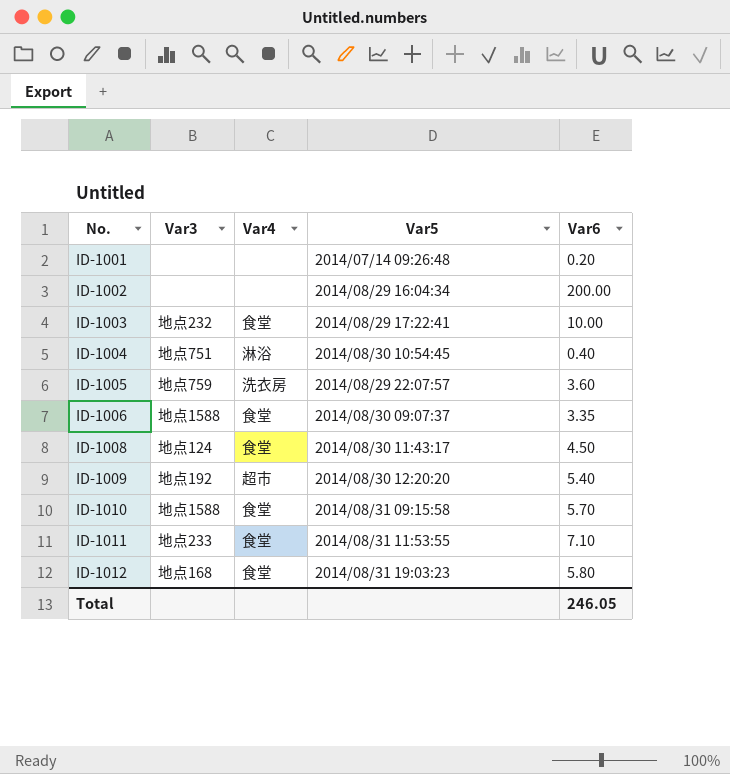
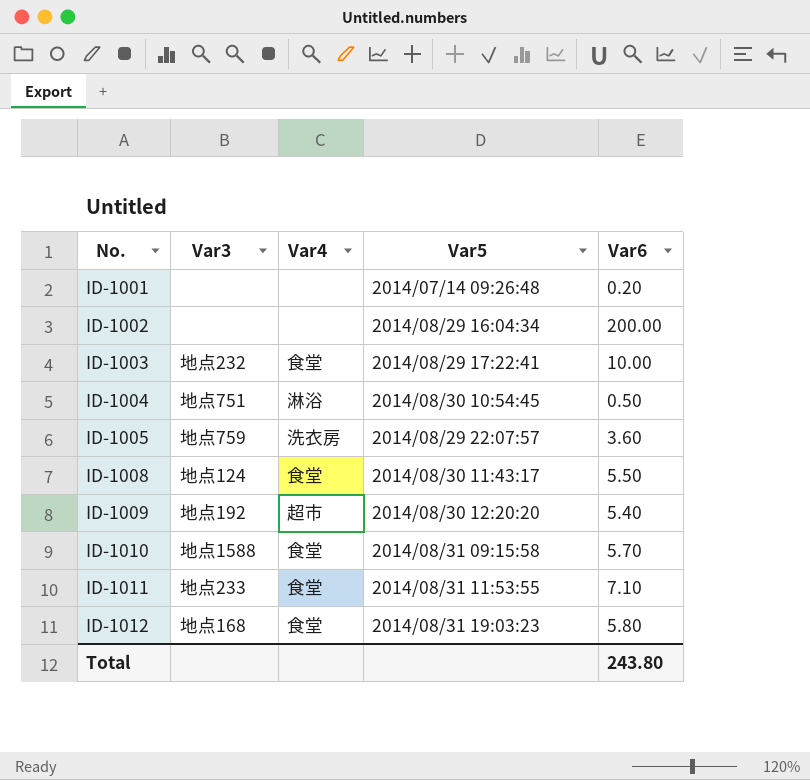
row ID-1006: 地点1588 | 食堂 | 2014/08/30 09:07:37 | 3.35 -> none
ID-1004 | Var6: 0.40 -> 0.50
ID-1008 | Var6: 4.50 -> 5.50
Total | Var6: 246.05 -> 243.80

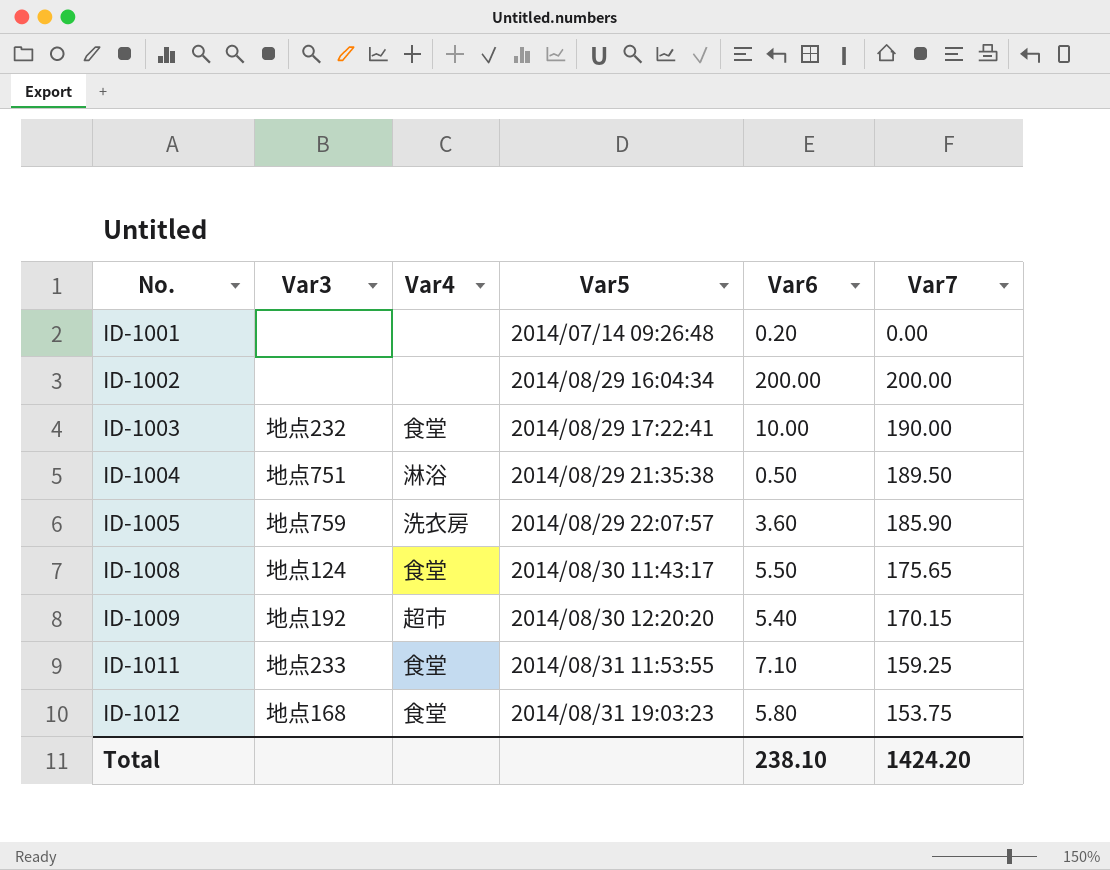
column Var7 | position: none -> 6
row ID-1010: 地点1588 | 食堂 | 2014/08/31 09:15:58 | 5.70 -> none
ID-1004 | Var5: 2014/08/30 10:54:45 -> 2014/08/29 21:35:38
Total | Var6: 243.80 -> 238.10

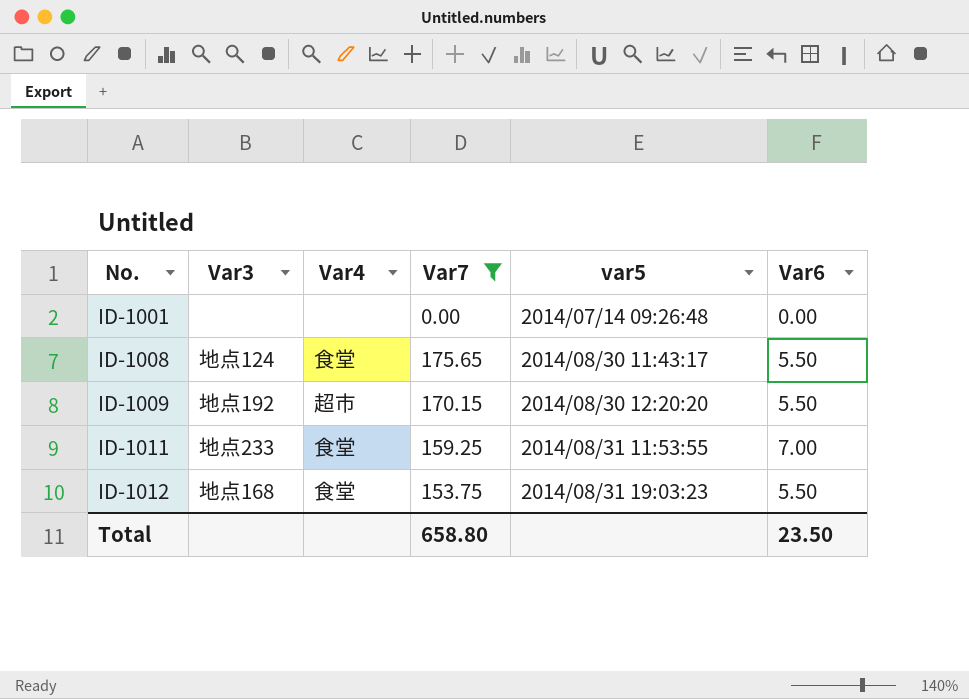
filter: none -> Var7 <= 175.65
column Var7 | position: 6 -> 4
column name: Var5 -> var5
ID-1001 | Var6: 0.20 -> 0.00
ID-1009 | Var6: 5.40 -> 5.50
ID-1011 | Var6: 7.10 -> 7.00
ID-1012 | Var6: 5.80 -> 5.50
Total | Var7: 1424.20 -> 658.80
Total | Var6: 238.10 -> 23.50

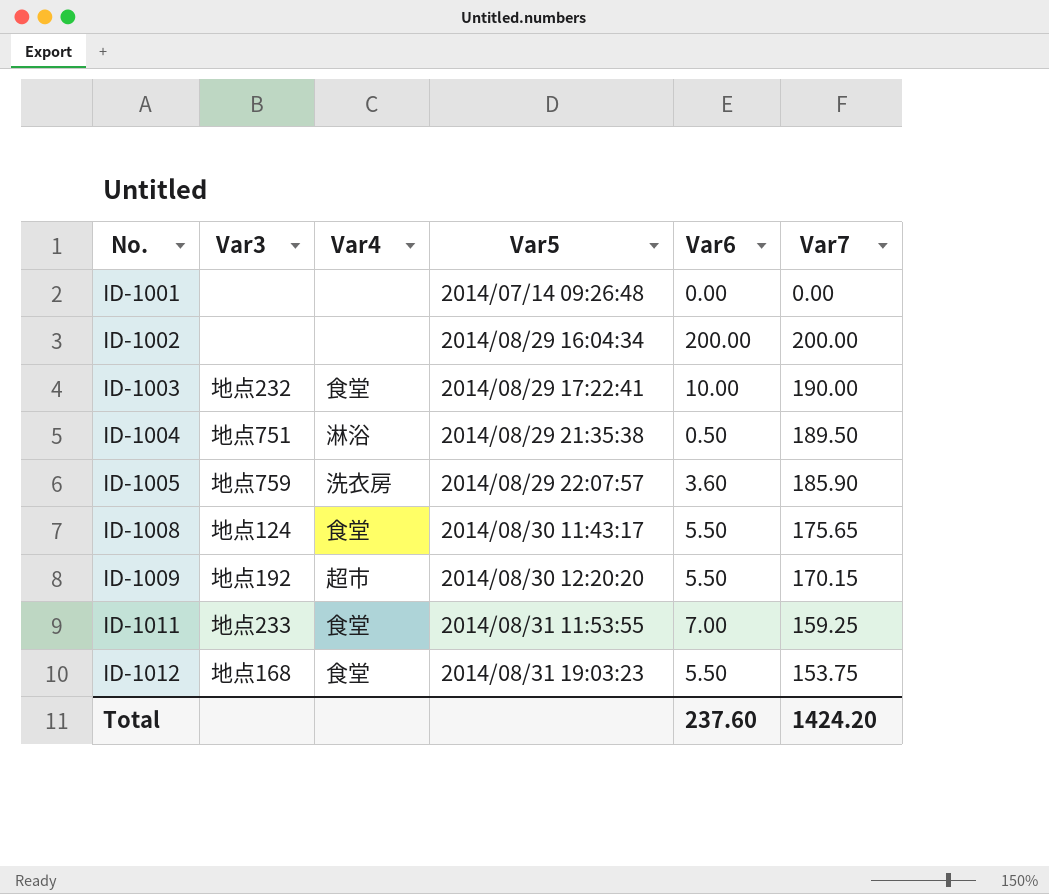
filter: Var7 <= 175.65 -> none
column name: var5 -> Var5
column Var7 | position: 4 -> 6
Total | Var6: 23.50 -> 237.60
Total | Var7: 658.80 -> 1424.20

